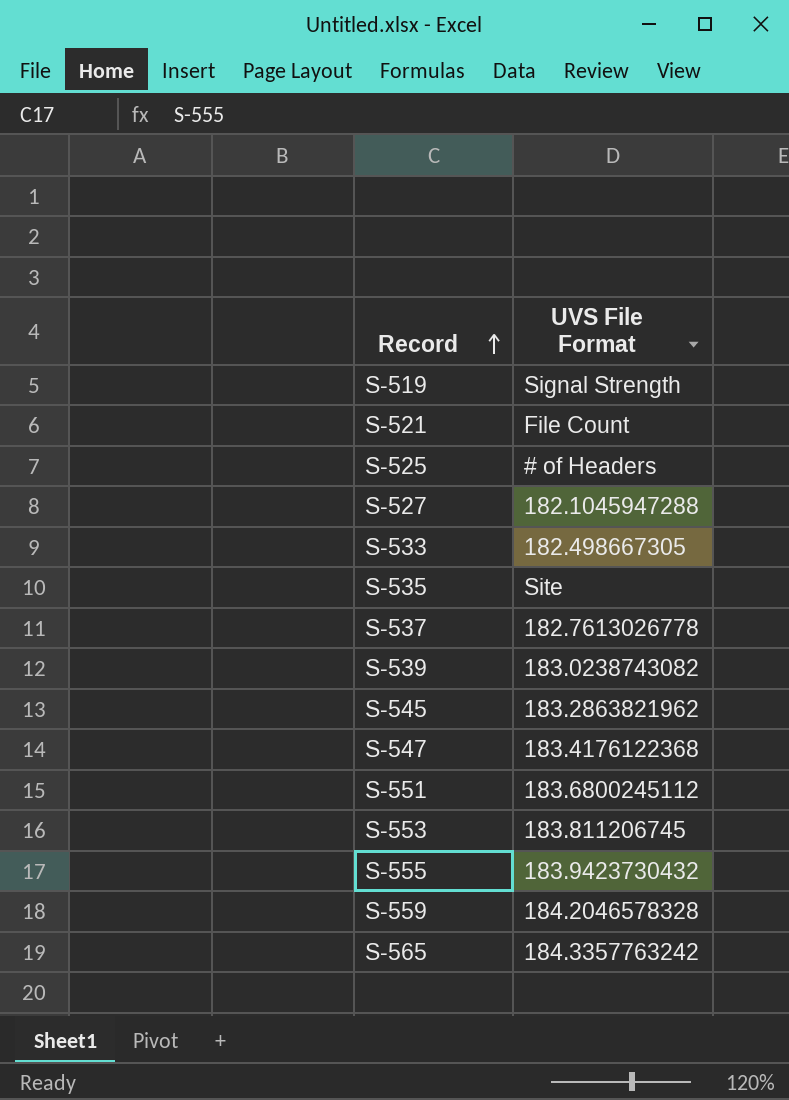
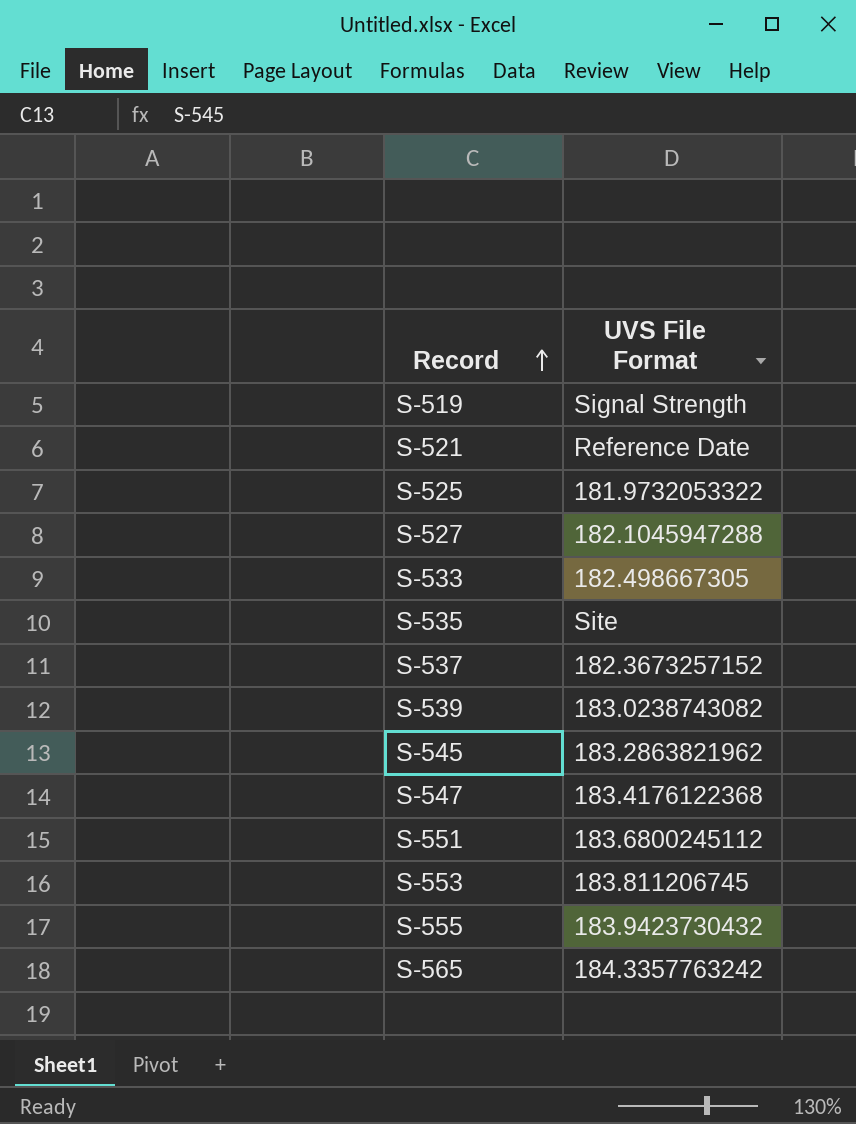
row S-559: 184.2046578328 -> none
S-521 | UVS File Format: File Count -> Reference Date
S-525 | UVS File Format: # of Headers -> 181.9732053322
S-537 | UVS File Format: 182.7613026778 -> 182.3673257152

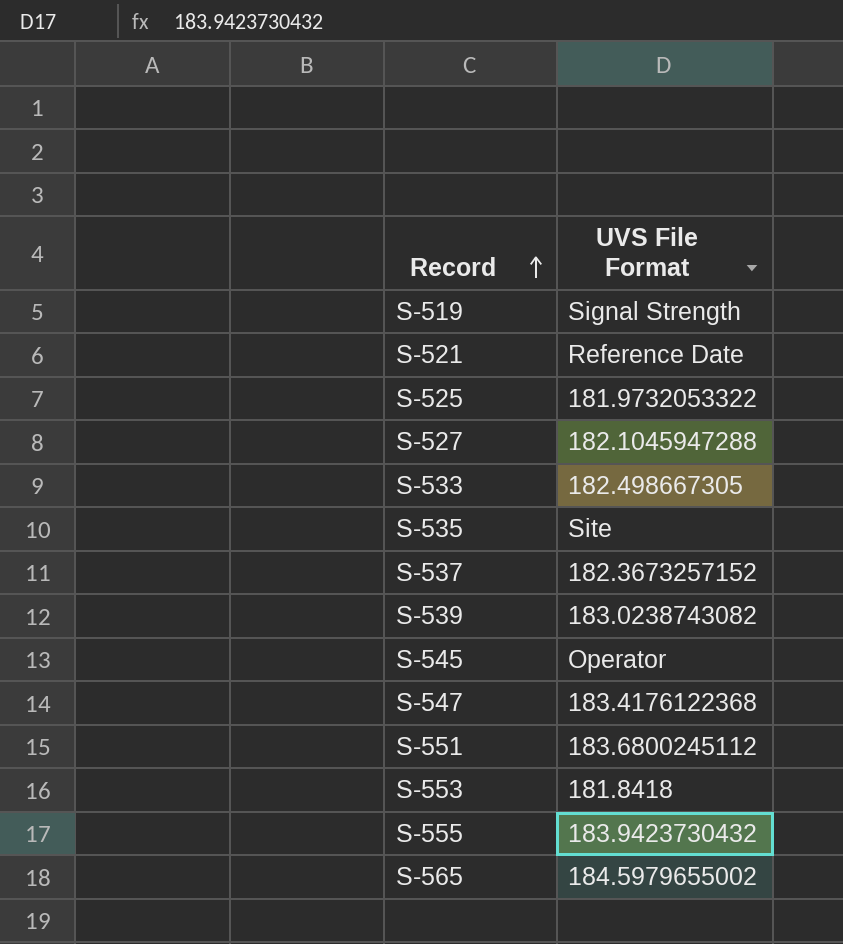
S-545 | UVS File Format: 183.2863821962 -> Operator
S-553 | UVS File Format: 183.811206745 -> 181.8418
S-565 | UVS File Format: 184.3357763242 -> 184.5979655002

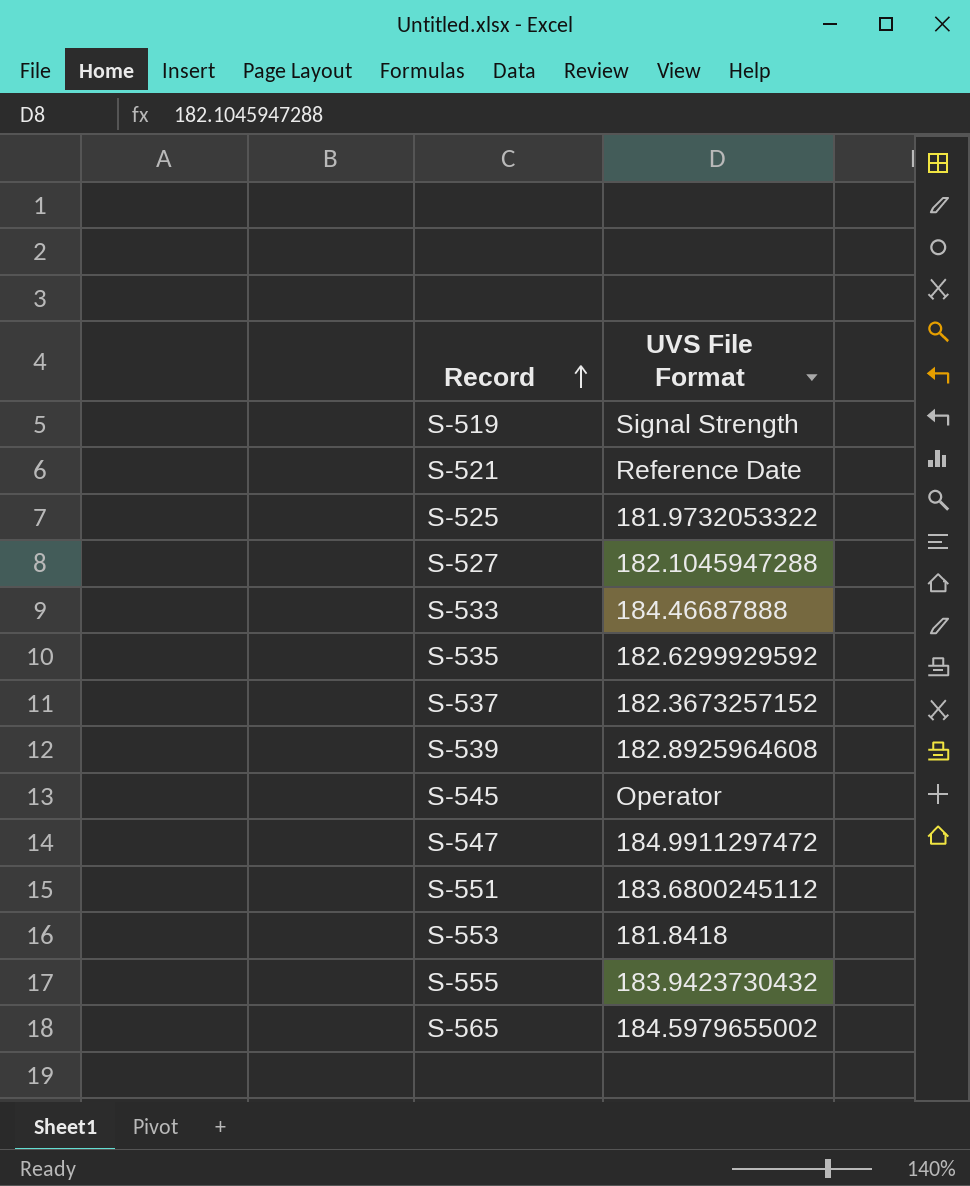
S-533 | UVS File Format: 182.498667305 -> 184.46687888
S-535 | UVS File Format: Site -> 182.6299929592
S-539 | UVS File Format: 183.0238743082 -> 182.8925964608
S-547 | UVS File Format: 183.4176122368 -> 184.9911297472

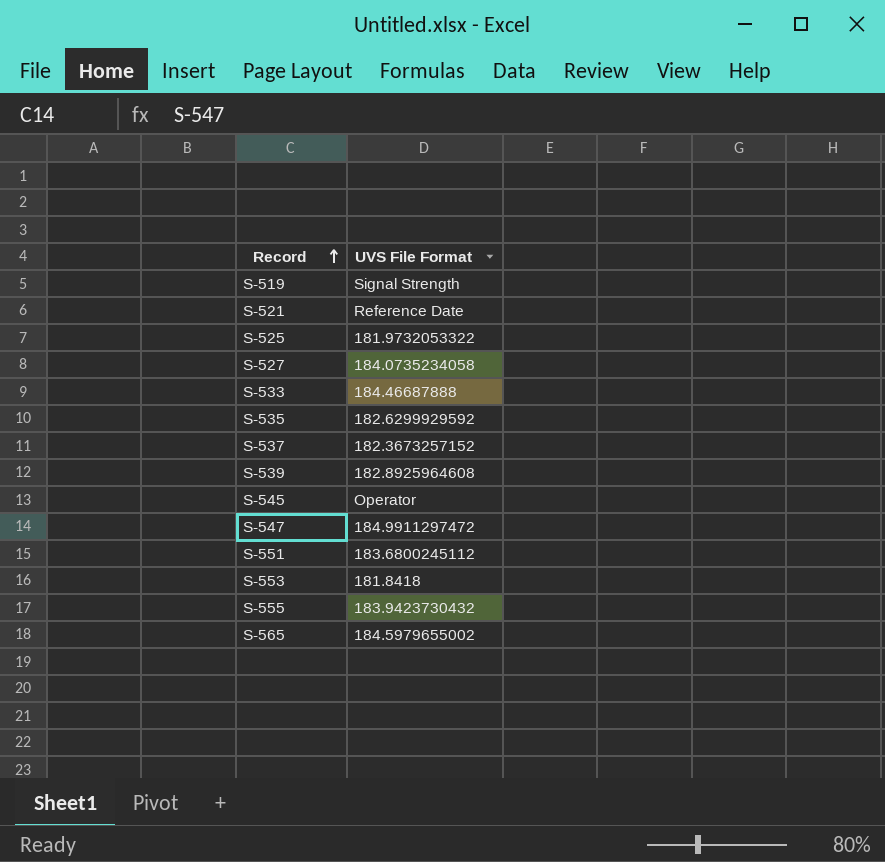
S-527 | UVS File Format: 182.1045947288 -> 184.0735234058

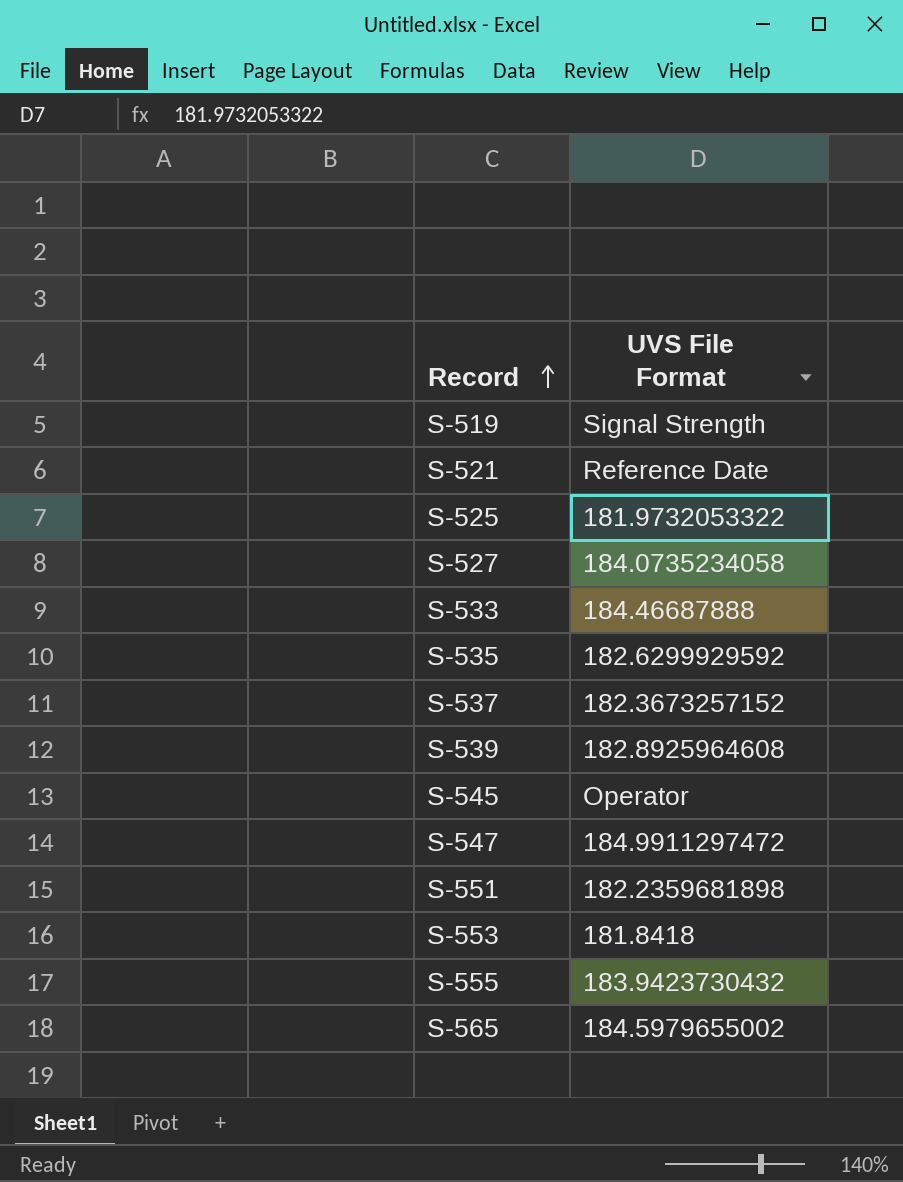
S-551 | UVS File Format: 183.6800245112 -> 182.2359681898

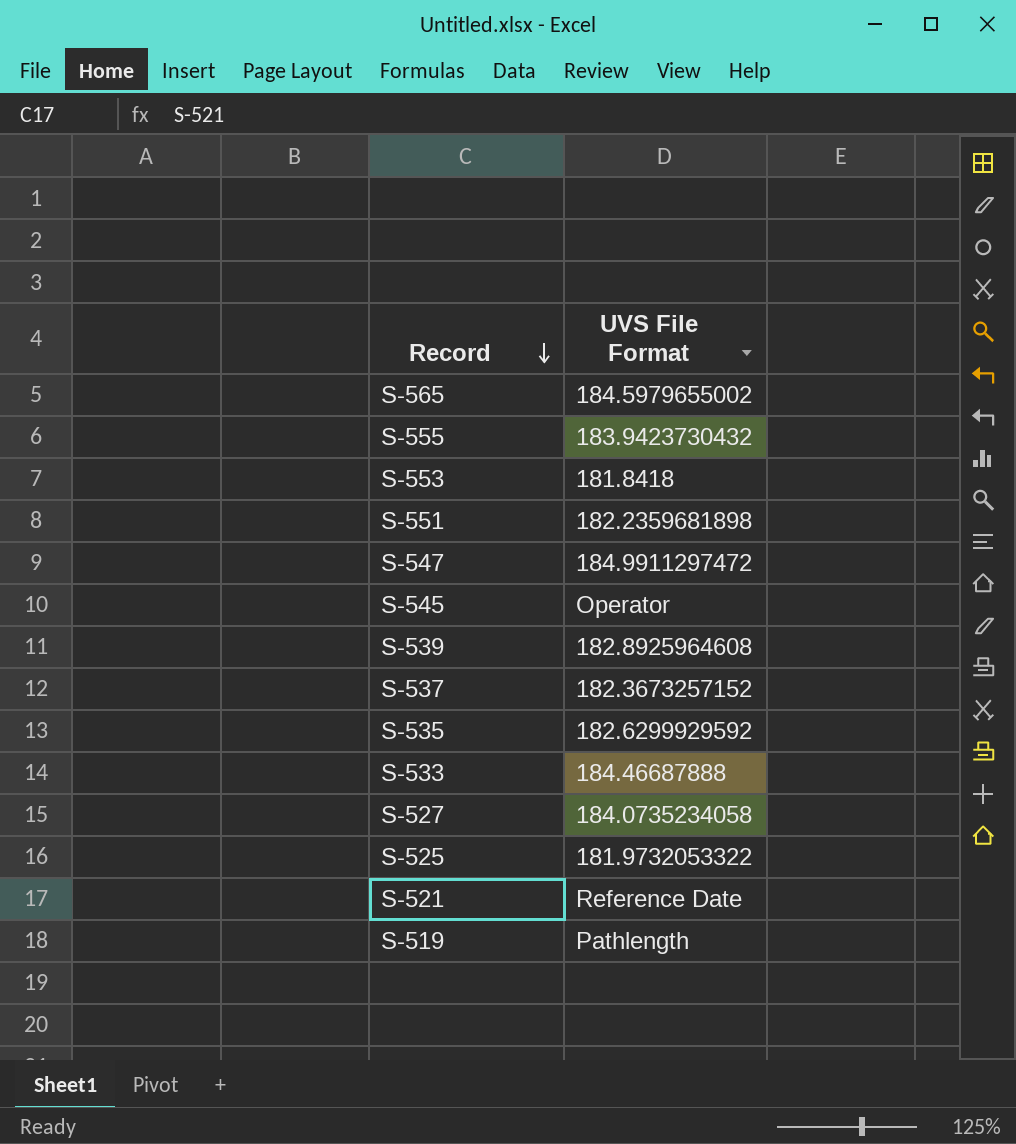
row order: Record ascending -> Record descending
S-519 | UVS File Format: Signal Strength -> Pathlength

